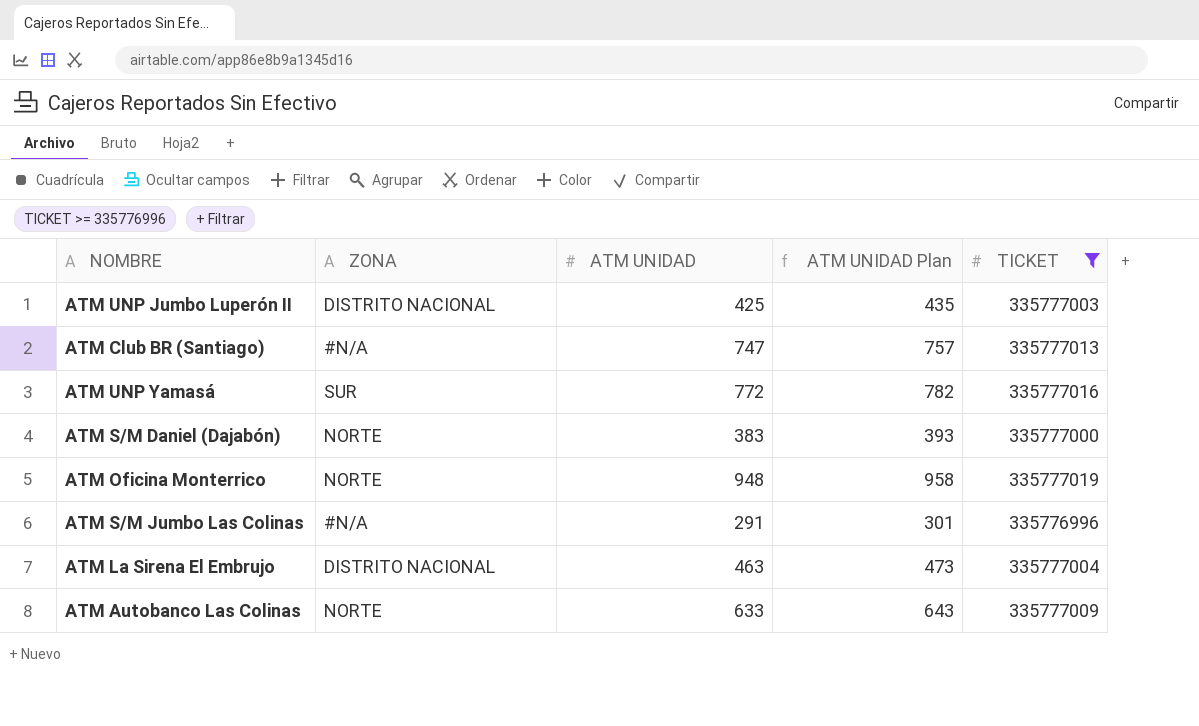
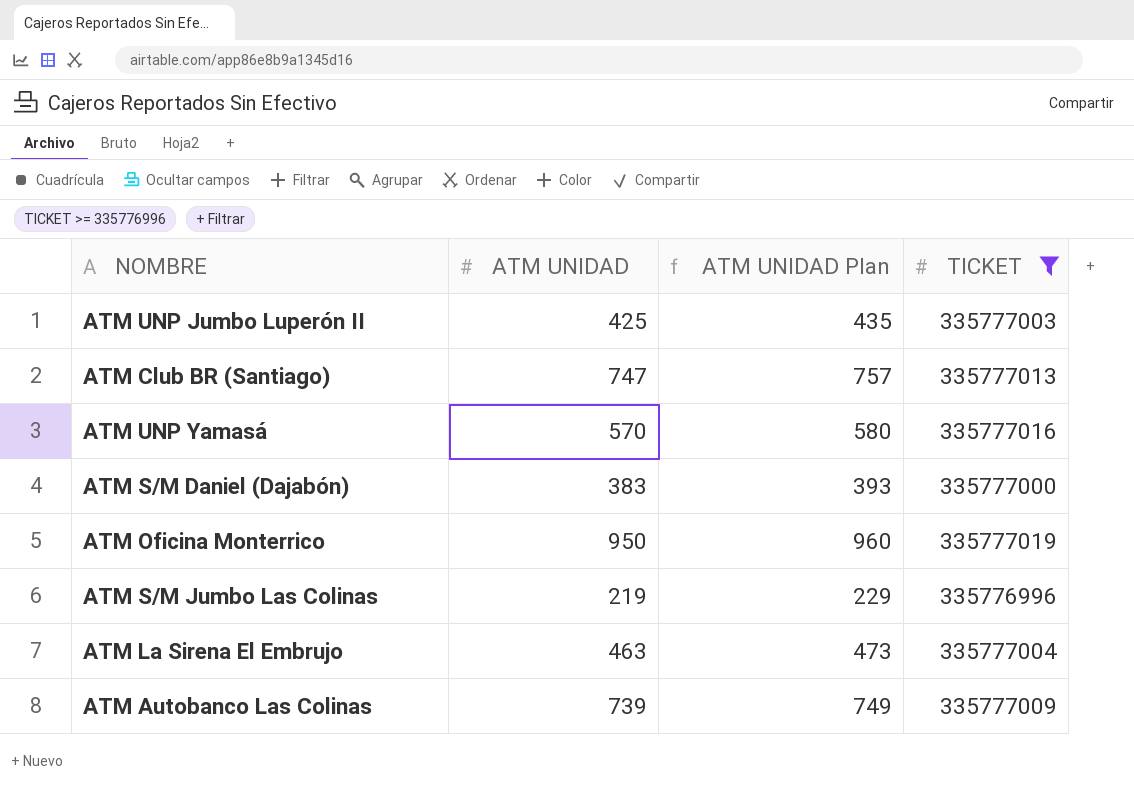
column ZONA | position: 2 -> none
ATM UNP Yamasá | ATM UNIDAD: 772 -> 570
ATM UNP Yamasá | ATM UNIDAD Plan: 782 -> 580
ATM Oficina Monterrico | ATM UNIDAD: 948 -> 950
ATM Oficina Monterrico | ATM UNIDAD Plan: 958 -> 960
ATM S/M Jumbo Las Colinas | ATM UNIDAD: 291 -> 219
ATM S/M Jumbo Las Colinas | ATM UNIDAD Plan: 301 -> 229
ATM Autobanco Las Colinas | ATM UNIDAD: 633 -> 739
ATM Autobanco Las Colinas | ATM UNIDAD Plan: 643 -> 749

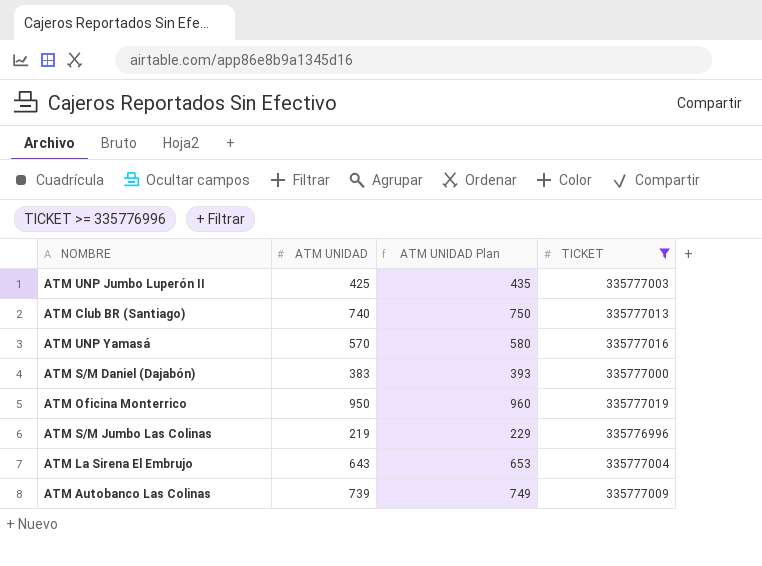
ATM Club BR (Santiago) | ATM UNIDAD: 747 -> 740
ATM Club BR (Santiago) | ATM UNIDAD Plan: 757 -> 750
ATM La Sirena El Embrujo | ATM UNIDAD: 463 -> 643
ATM La Sirena El Embrujo | ATM UNIDAD Plan: 473 -> 653

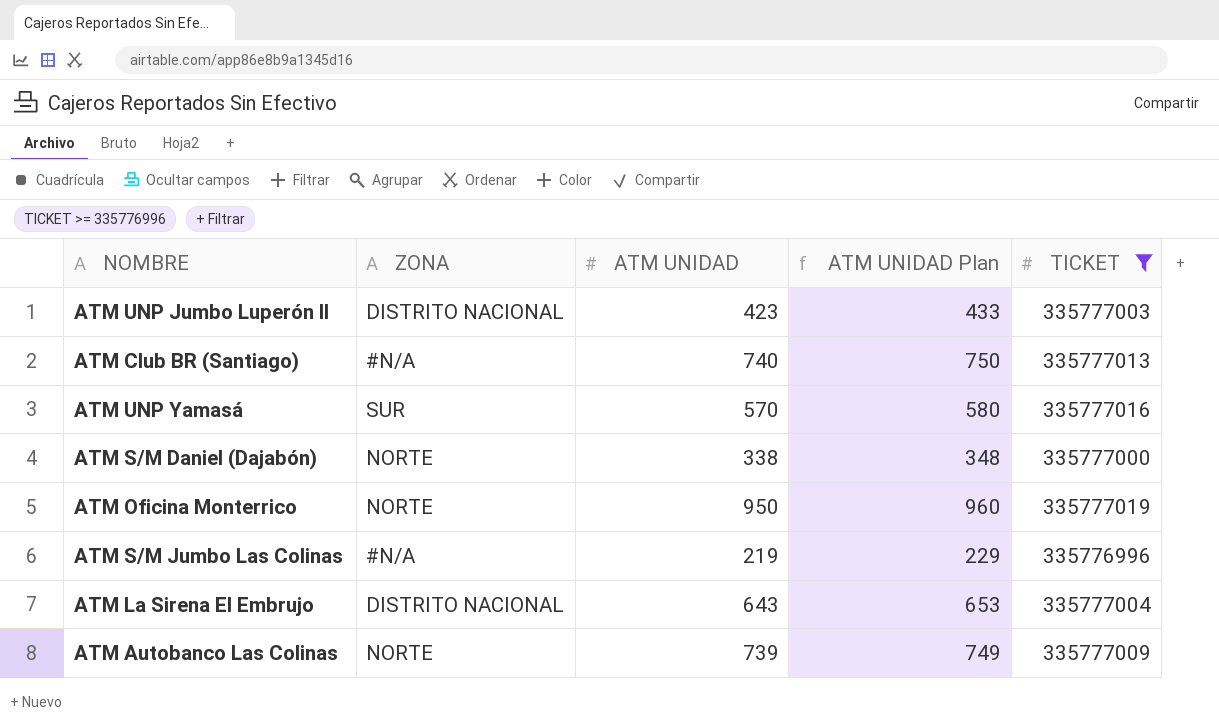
column ZONA | position: none -> 2
ATM UNP Jumbo Luperón II | ATM UNIDAD: 425 -> 423
ATM UNP Jumbo Luperón II | ATM UNIDAD Plan: 435 -> 433
ATM S/M Daniel (Dajabón) | ATM UNIDAD: 383 -> 338
ATM S/M Daniel (Dajabón) | ATM UNIDAD Plan: 393 -> 348

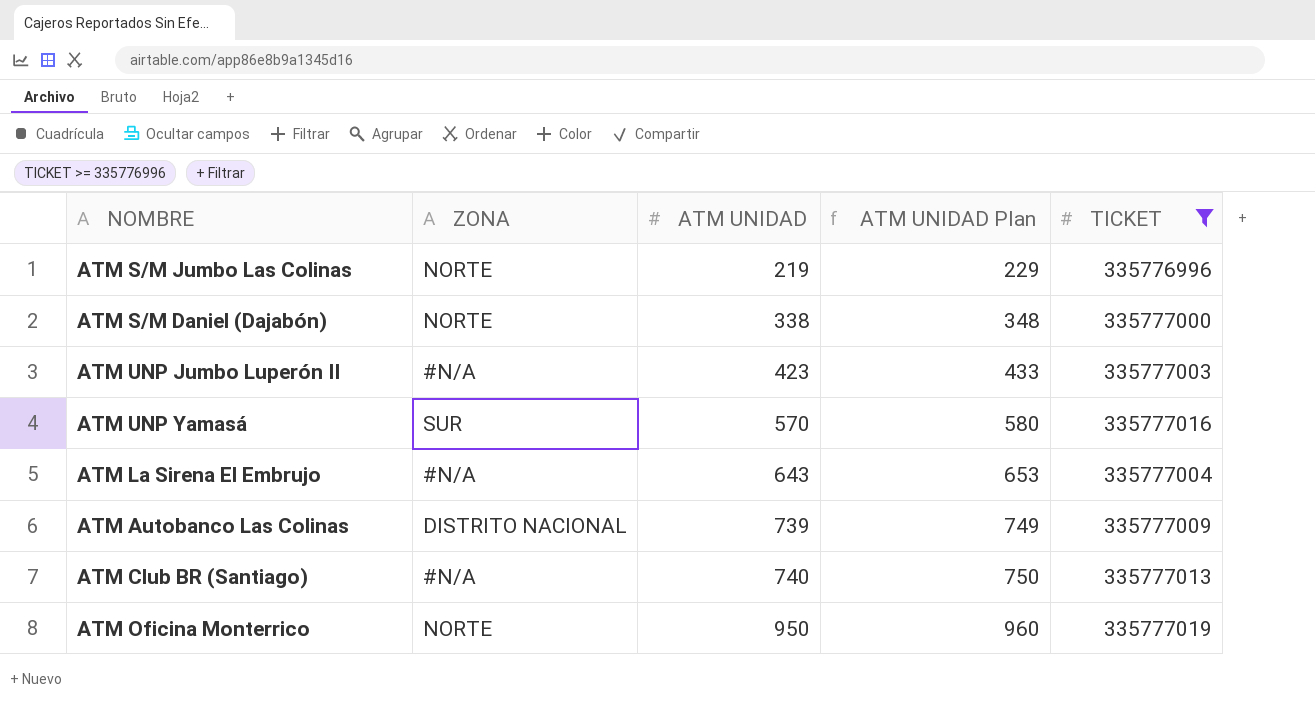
row order: none -> ATM UNIDAD ascending
ATM S/M Jumbo Las Colinas | ZONA: #N/A -> NORTE
ATM UNP Jumbo Luperón II | ZONA: DISTRITO NACIONAL -> #N/A
ATM La Sirena El Embrujo | ZONA: DISTRITO NACIONAL -> #N/A
ATM Autobanco Las Colinas | ZONA: NORTE -> DISTRITO NACIONAL

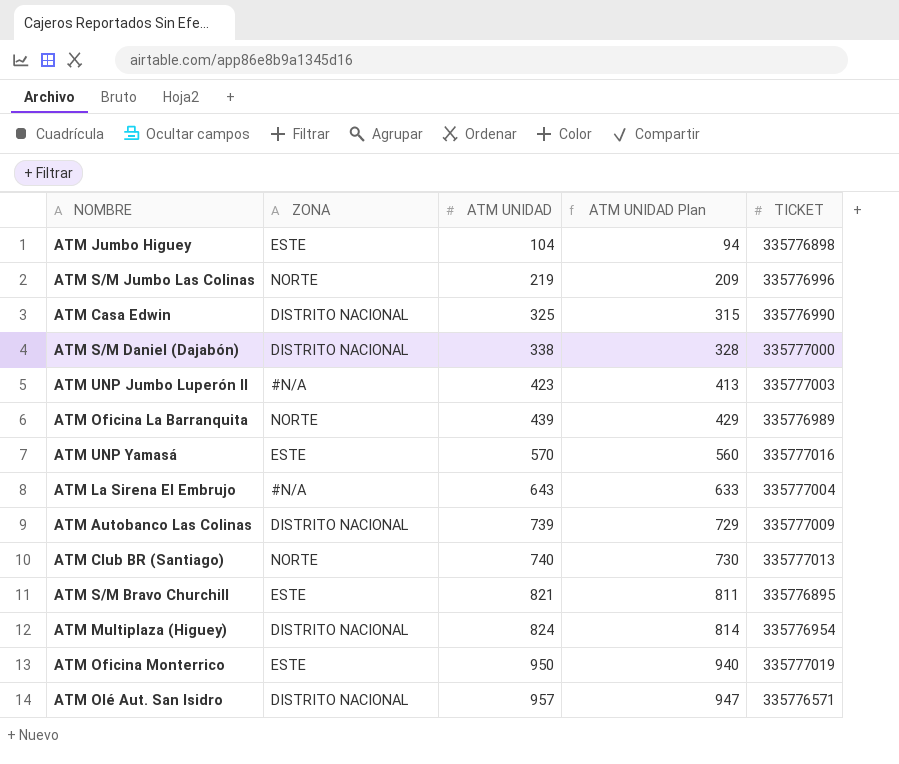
filter: TICKET >= 335776996 -> none
column ATM UNIDAD Plan | formula: [ATM UNIDAD] + 10 -> [ATM UNIDAD] - 10
ATM S/M Daniel (Dajabón) | ZONA: NORTE -> DISTRITO NACIONAL
ATM UNP Yamasá | ZONA: SUR -> ESTE
ATM Club BR (Santiago) | ZONA: #N/A -> NORTE
ATM Oficina Monterrico | ZONA: NORTE -> ESTE

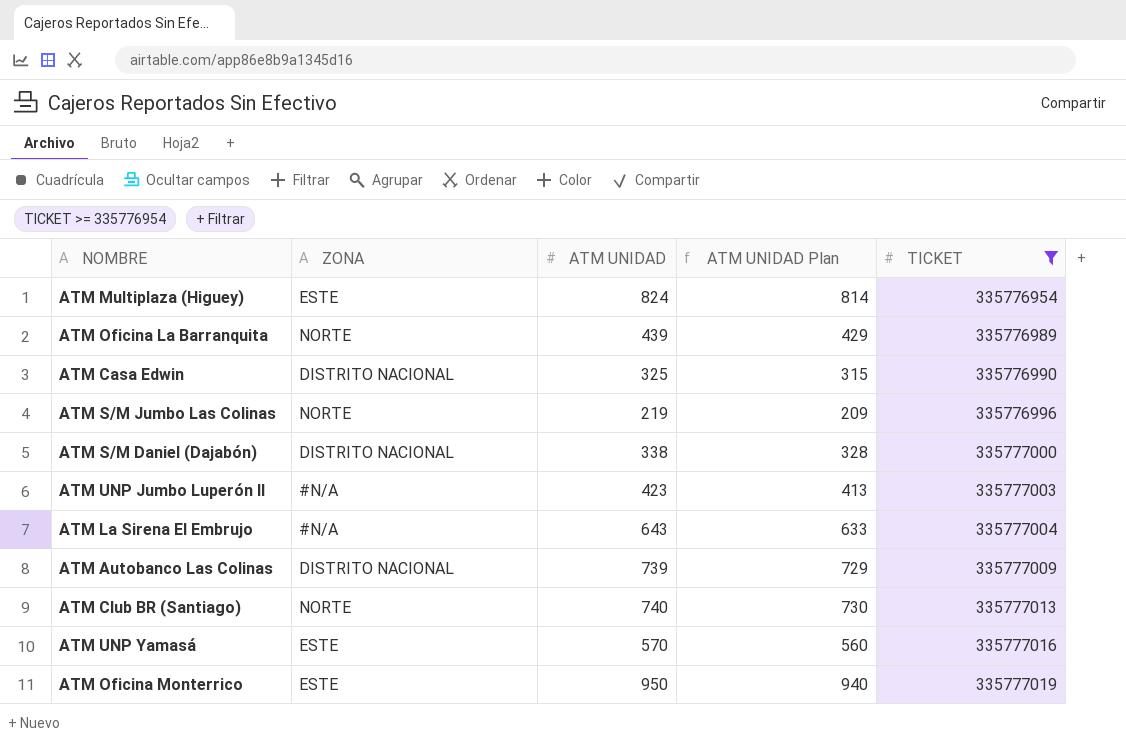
filter: none -> TICKET >= 335776954
row order: ATM UNIDAD ascending -> TICKET ascending
ATM Multiplaza (Higuey) | ZONA: DISTRITO NACIONAL -> ESTE

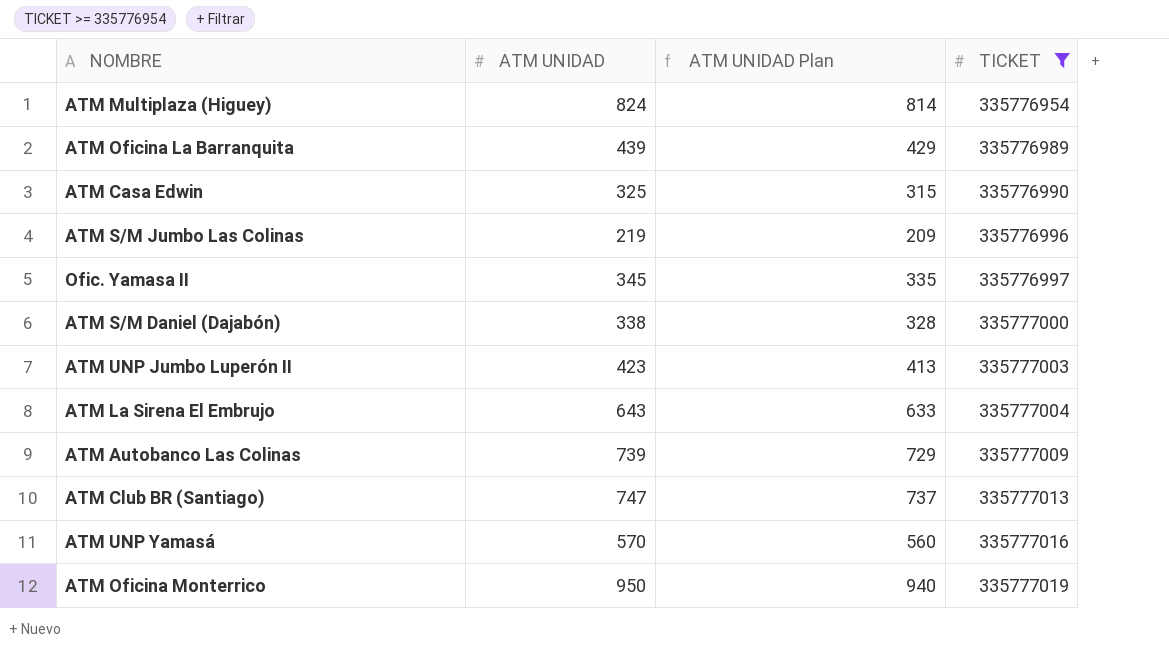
column ZONA | position: 2 -> none
row Ofic. Yamasa II: none -> 345 | 335 | 335776997
ATM Club BR (Santiago) | ATM UNIDAD: 740 -> 747
ATM Club BR (Santiago) | ATM UNIDAD Plan: 730 -> 737

